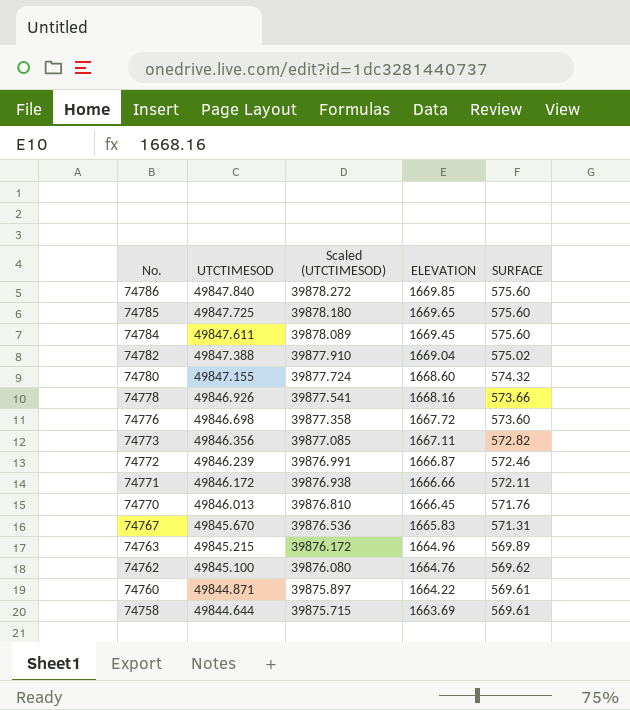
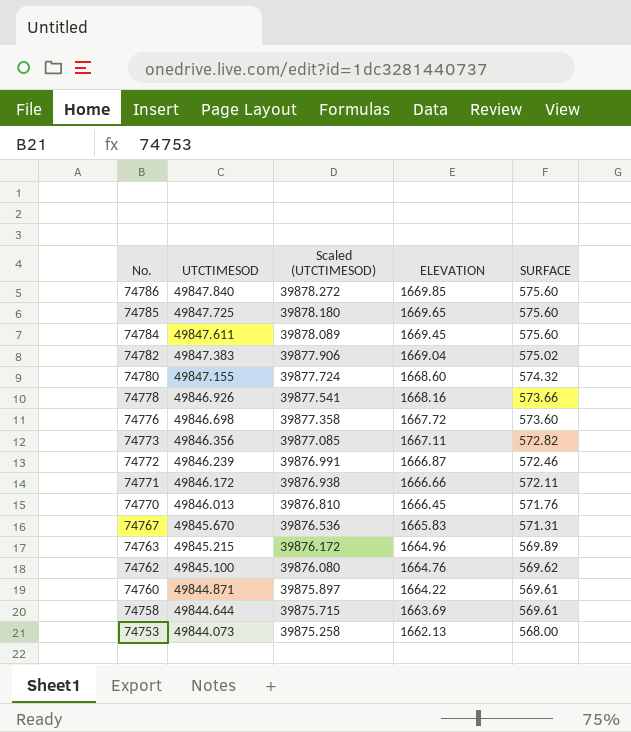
74782 | UTCTIMESOD: 49847.388 -> 49847.383
74782 | Scaled (UTCTIMESOD): 39877.910 -> 39877.906
row 74753: none -> 49844.073 | 39875.258 | 1662.13 | 568.00

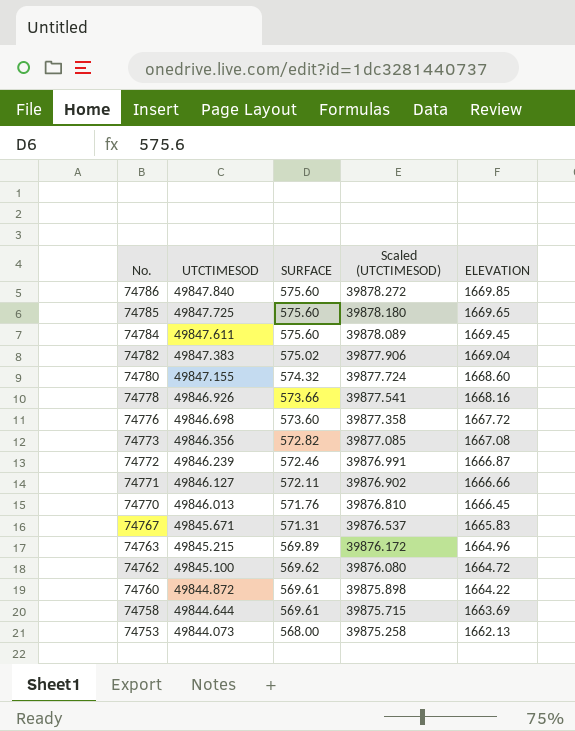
column SURFACE | position: 5 -> 3
74773 | ELEVATION: 1667.11 -> 1667.08
74771 | UTCTIMESOD: 49846.172 -> 49846.127
74771 | Scaled (UTCTIMESOD): 39876.938 -> 39876.902
74767 | UTCTIMESOD: 49845.670 -> 49845.671
74767 | Scaled (UTCTIMESOD): 39876.536 -> 39876.537
74762 | ELEVATION: 1664.76 -> 1664.72
74760 | UTCTIMESOD: 49844.871 -> 49844.872
74760 | Scaled (UTCTIMESOD): 39875.897 -> 39875.898

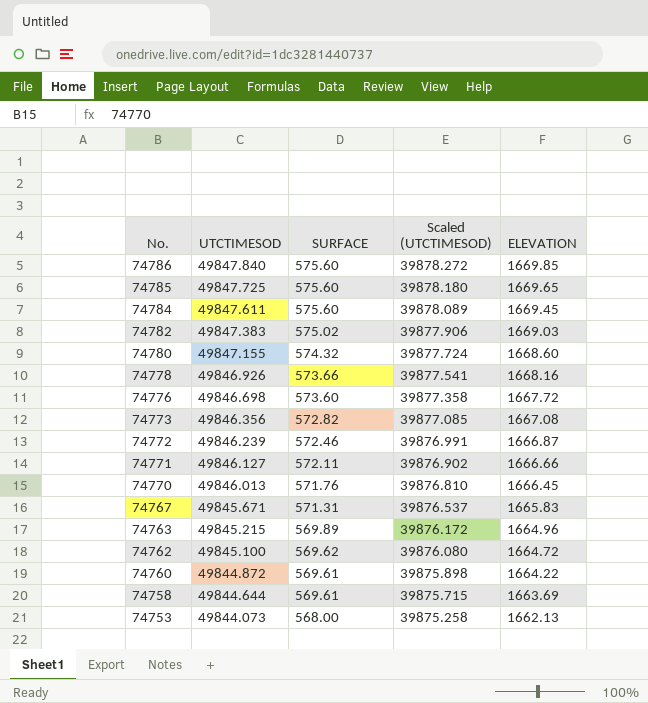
74782 | ELEVATION: 1669.04 -> 1669.03

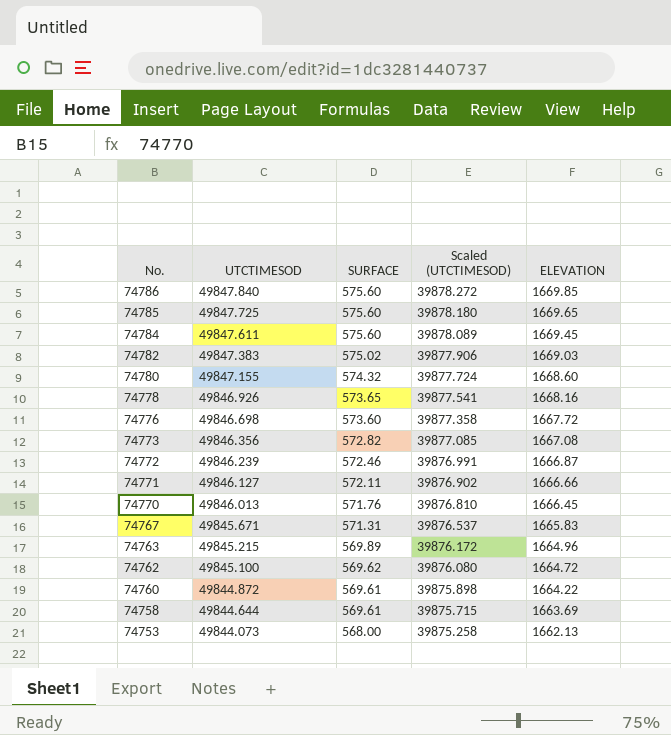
74778 | SURFACE: 573.66 -> 573.65

